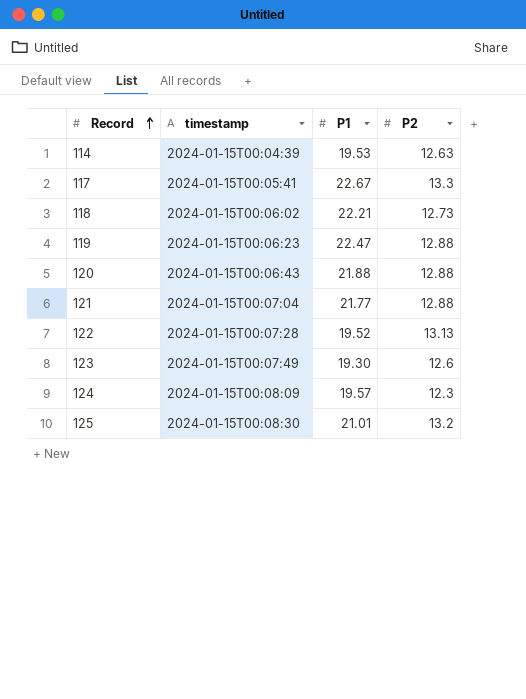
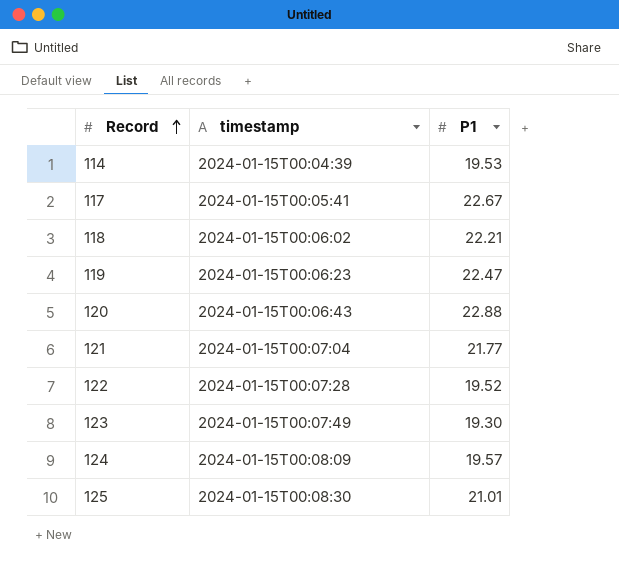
column P2 | position: 4 -> none
120 | P1: 21.88 -> 22.88

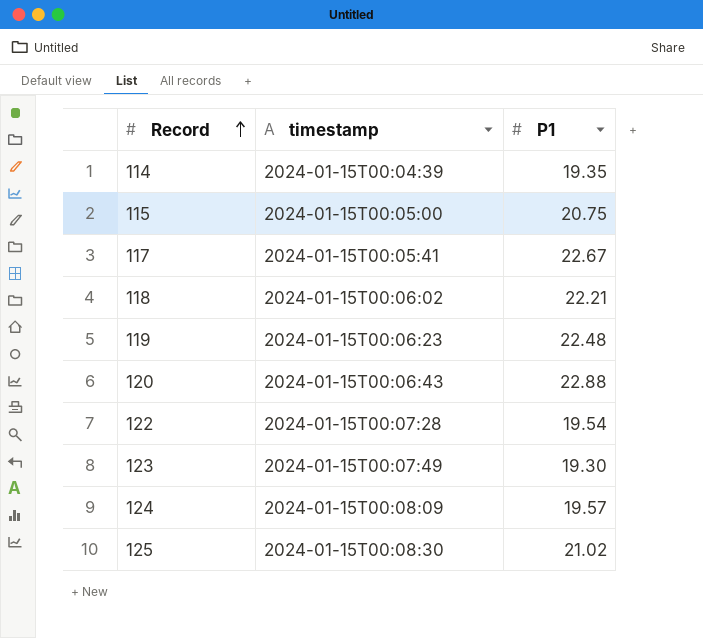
row 121: 2024-01-15T00:07:04 | 21.77 -> none
114 | P1: 19.53 -> 19.35
row 115: none -> 2024-01-15T00:05:00 | 20.75
119 | P1: 22.47 -> 22.48
122 | P1: 19.52 -> 19.54
125 | P1: 21.01 -> 21.02

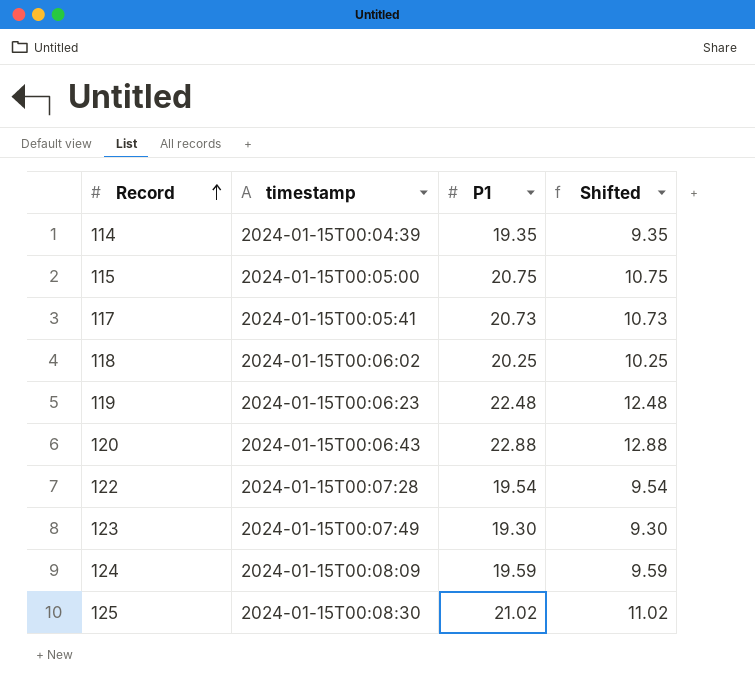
column Shifted | formula: none -> [P1] - 10
117 | P1: 22.67 -> 20.73
118 | P1: 22.21 -> 20.25
124 | P1: 19.57 -> 19.59

